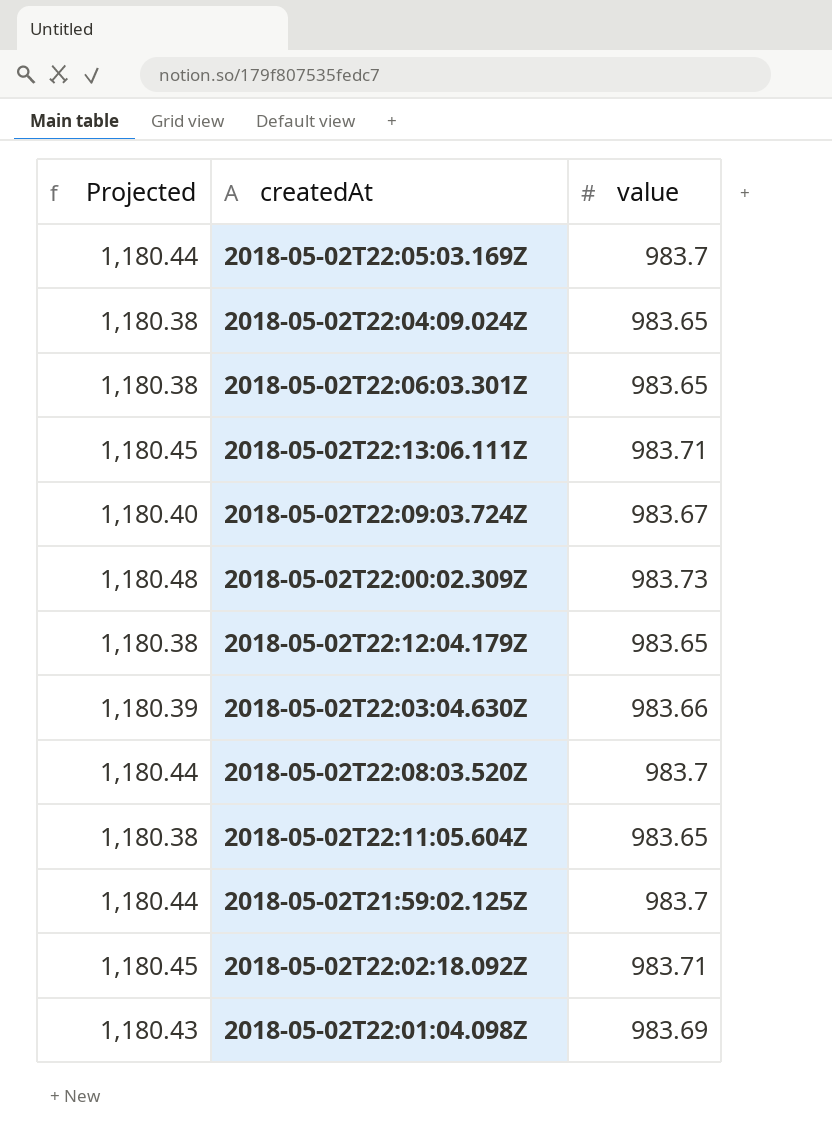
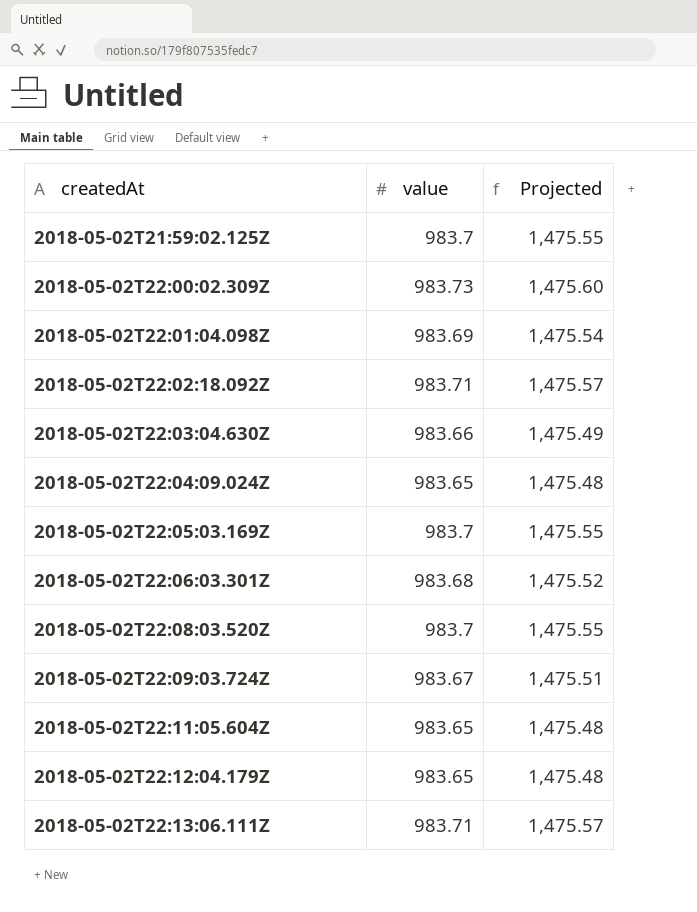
row order: none -> createdAt ascending
column Projected | formula: [value] * 1.2 -> [value] * 1.5
column Projected | position: 1 -> 3
2018-05-02T22:06:03.301Z | value: 983.65 -> 983.68

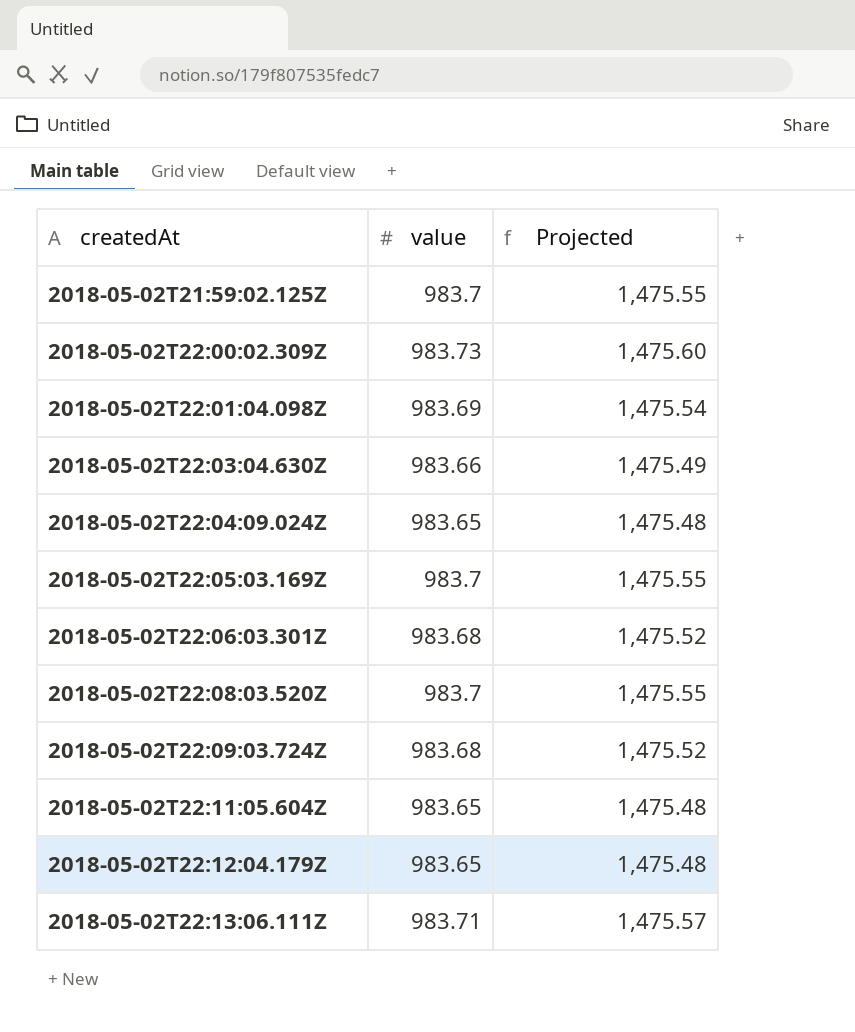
row 2018-05-02T22:02:18.092Z: 983.71 | 1,475.57 -> none
2018-05-02T22:09:03.724Z | value: 983.67 -> 983.68
2018-05-02T22:09:03.724Z | Projected: 1,475.51 -> 1,475.52

